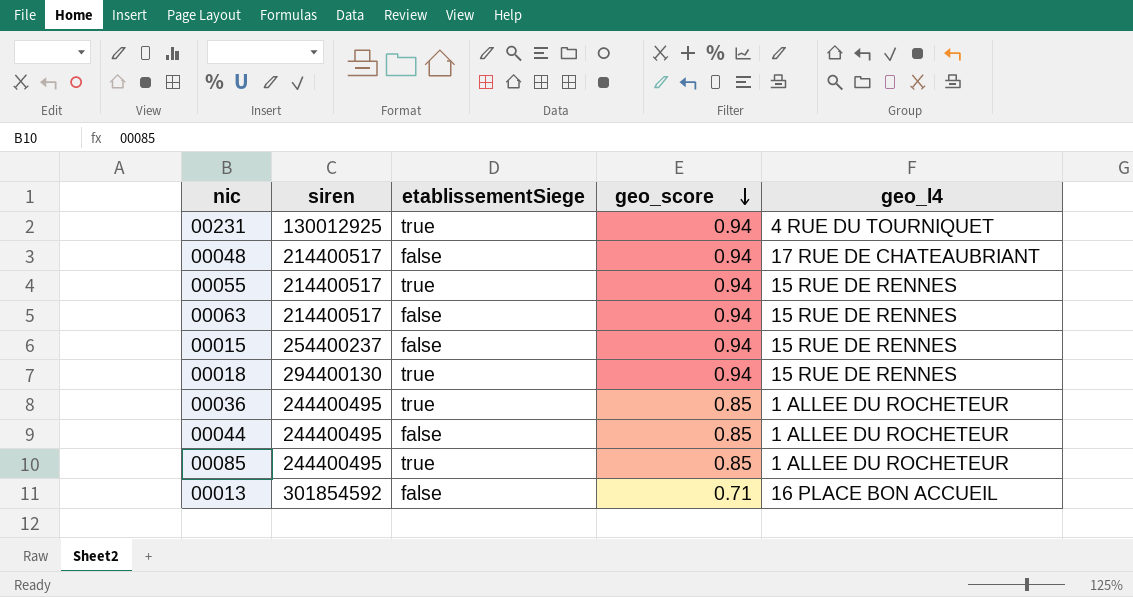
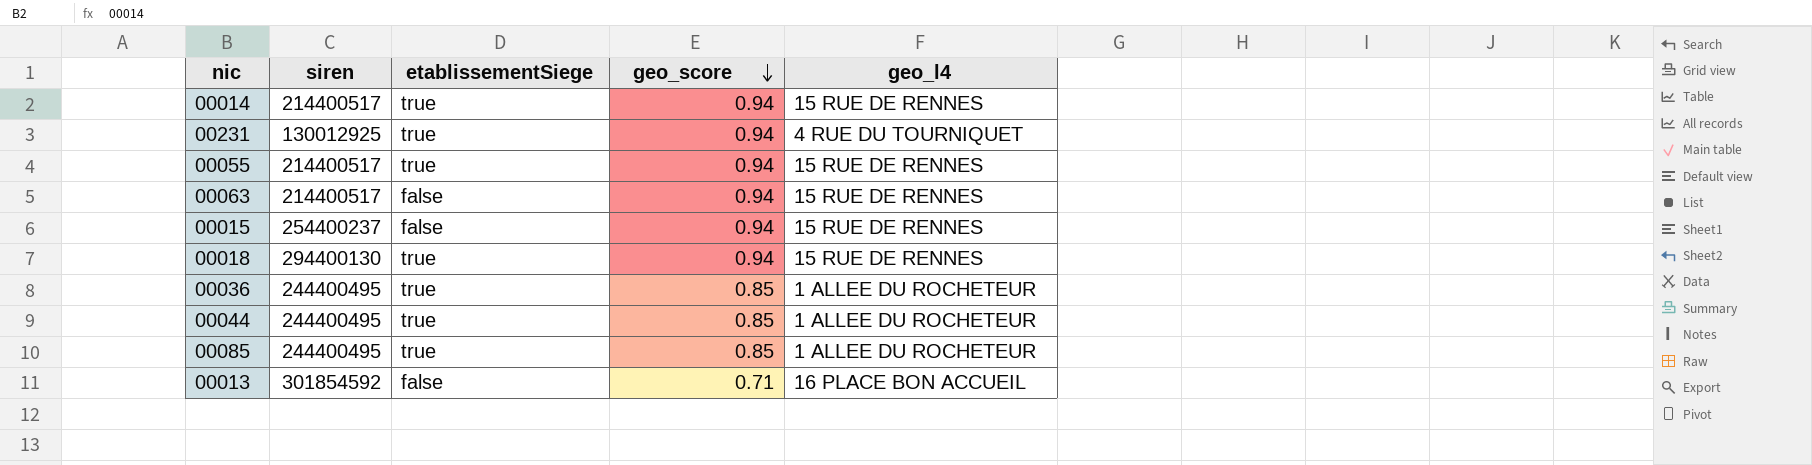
row 00048: 214400517 | false | 0.94 | 17 RUE DE CHATEAUBRIANT -> none
row 00014: none -> 214400517 | true | 0.94 | 15 RUE DE RENNES
00044 | etablissementSiege: false -> true

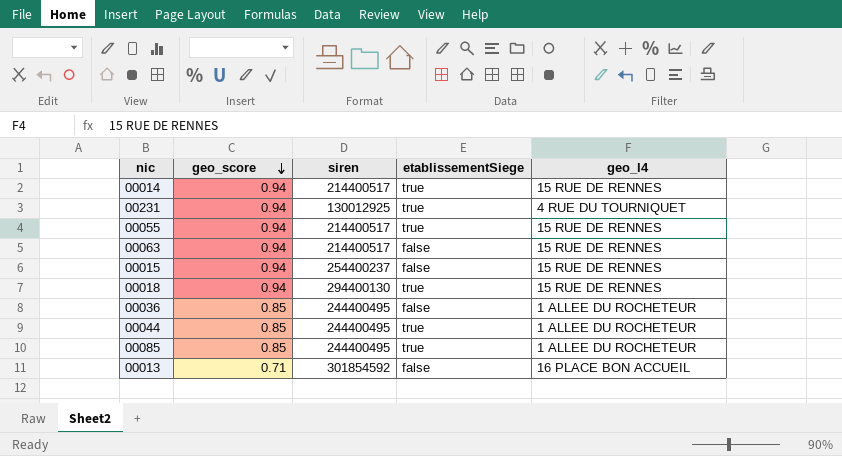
column geo_score | position: 4 -> 2
00036 | etablissementSiege: true -> false

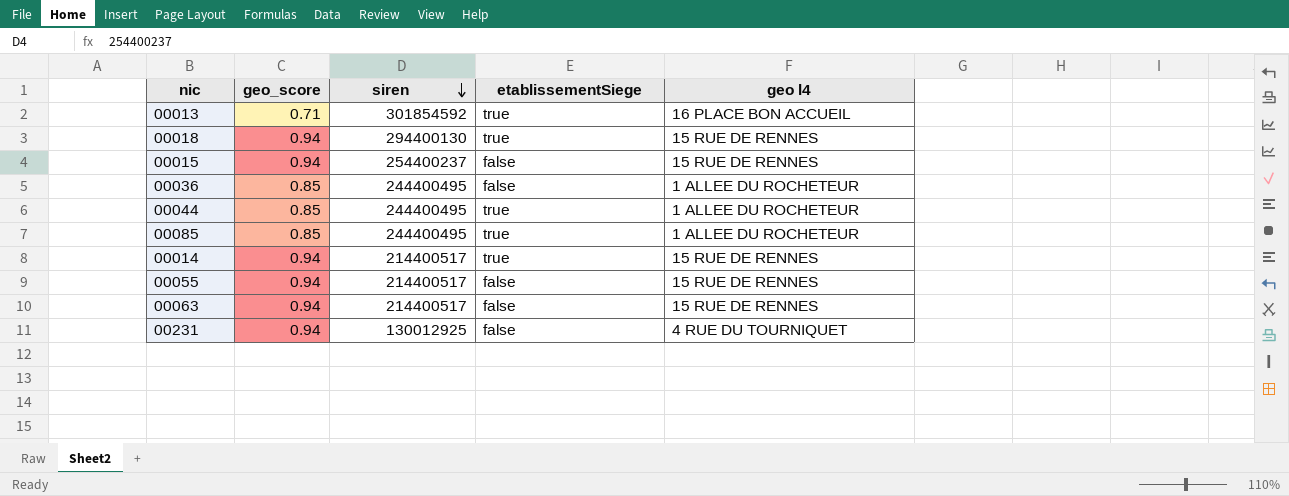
row order: geo_score descending -> siren descending
column name: geo_l4 -> geo l4
00013 | etablissementSiege: false -> true
00055 | etablissementSiege: true -> false
00231 | etablissementSiege: true -> false

